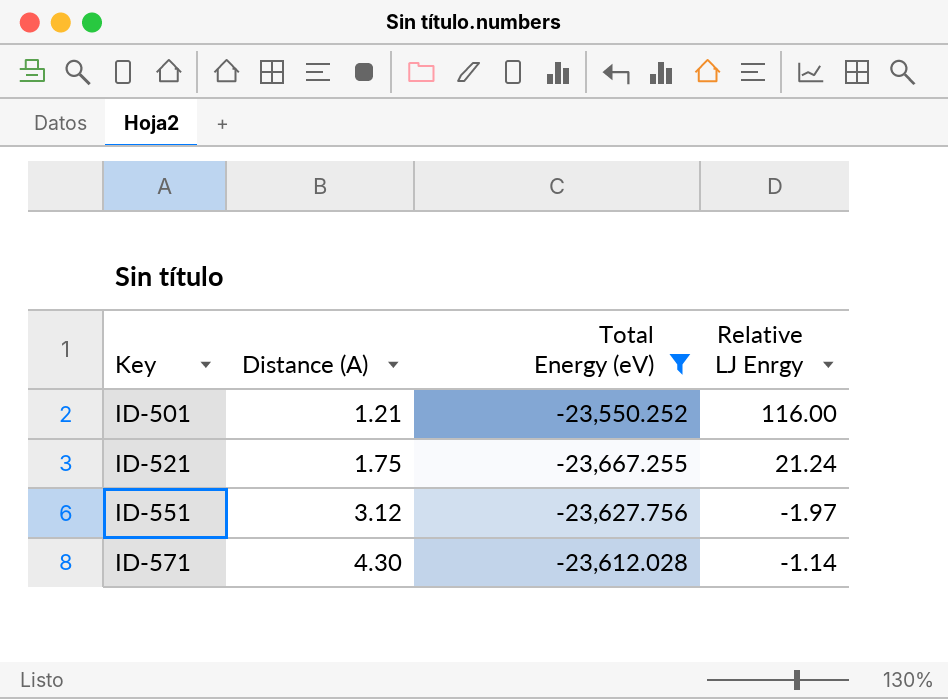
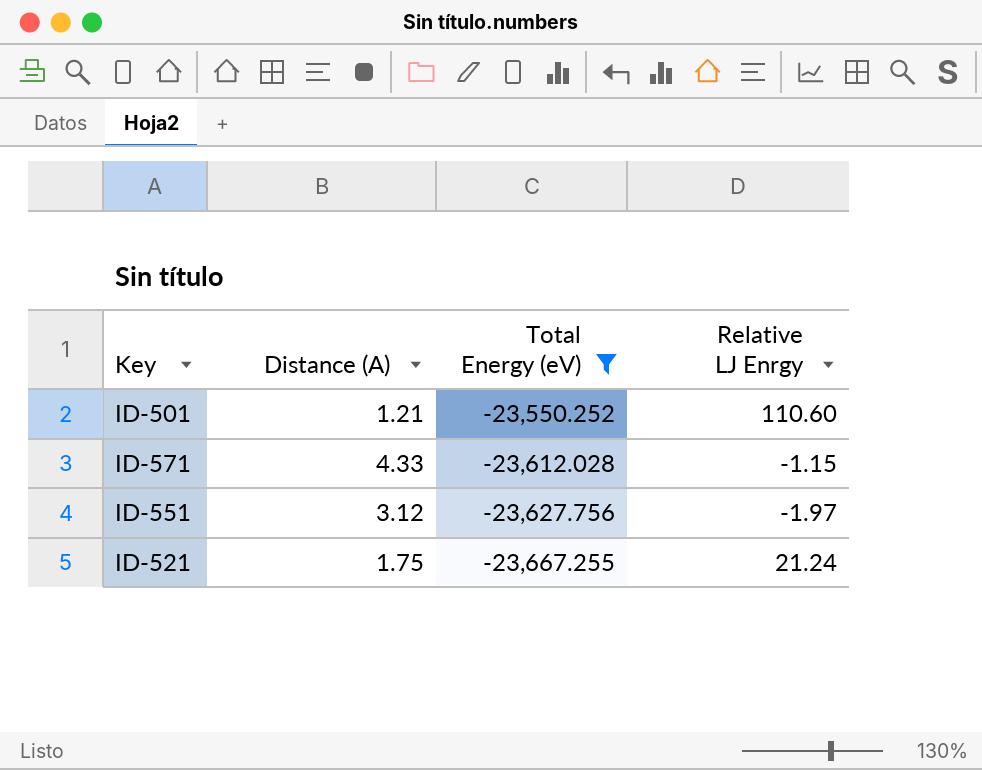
row order: Key ascending -> Total Energy (eV) descending
ID-501 | Relative LJ Enrgy: 116.00 -> 110.60
ID-571 | Distance (A): 4.30 -> 4.33
ID-571 | Relative LJ Enrgy: -1.14 -> -1.15

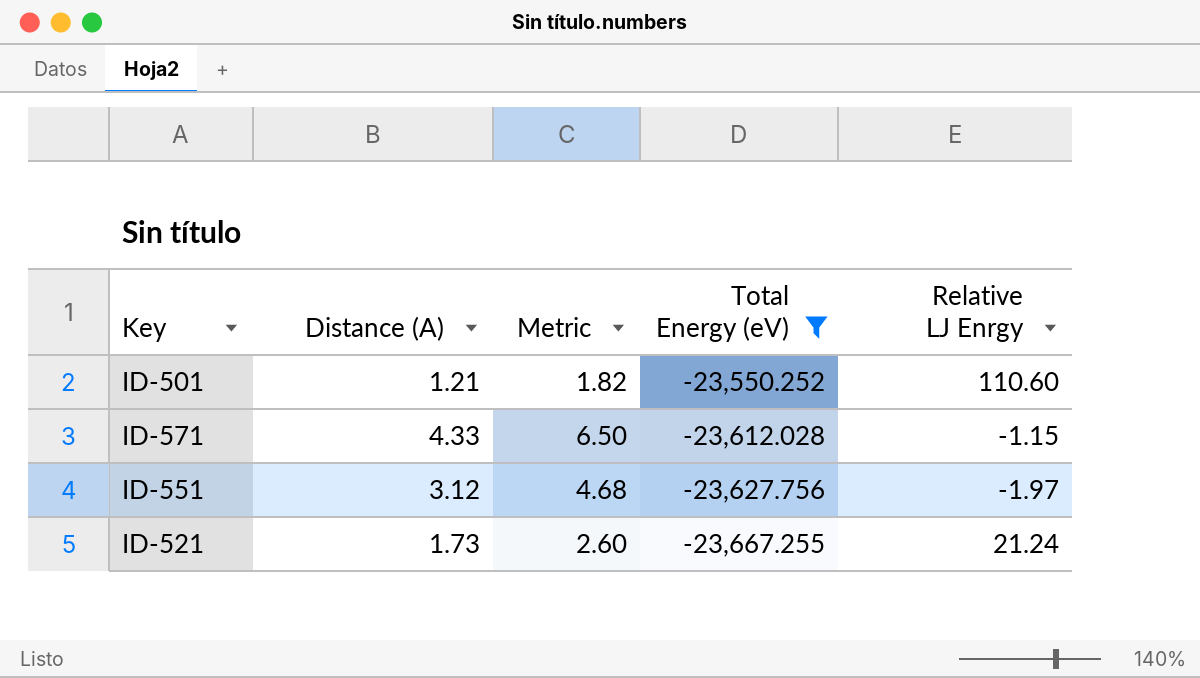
column Metric | formula: none -> [Distance (A)] * 1.5
ID-521 | Distance (A): 1.75 -> 1.73

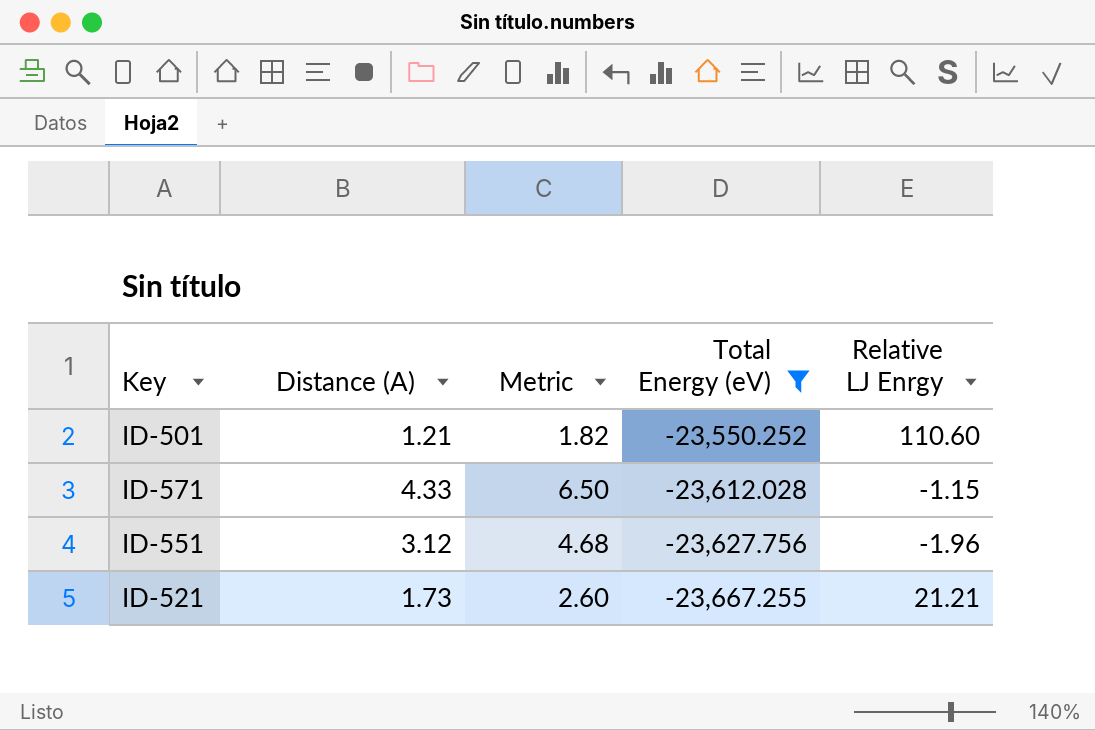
ID-551 | Relative LJ Enrgy: -1.97 -> -1.96
ID-521 | Relative LJ Enrgy: 21.24 -> 21.21

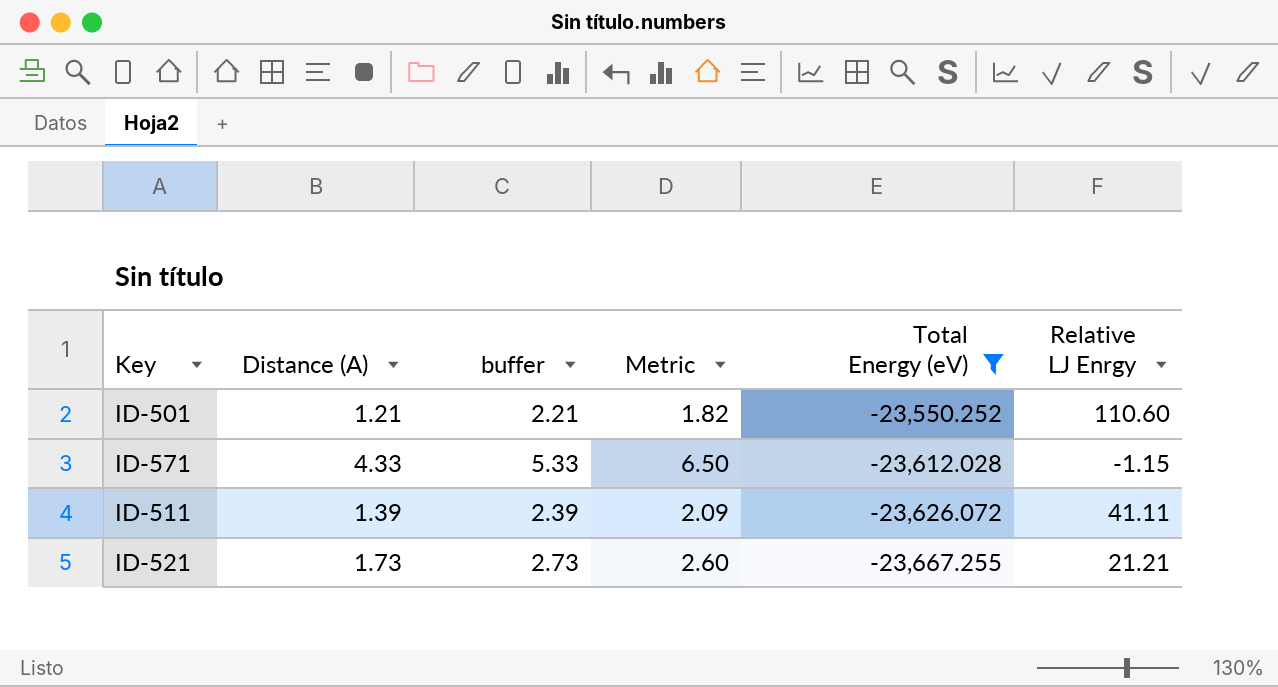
column buffer | formula: none -> [Distance (A)] + 1
row ID-551: 3.12 | 4.68 | -23,627.756 | -1.96 -> none
row ID-511: none -> 1.39 | 2.39 | 2.09 | -23,626.072 | 41.11

